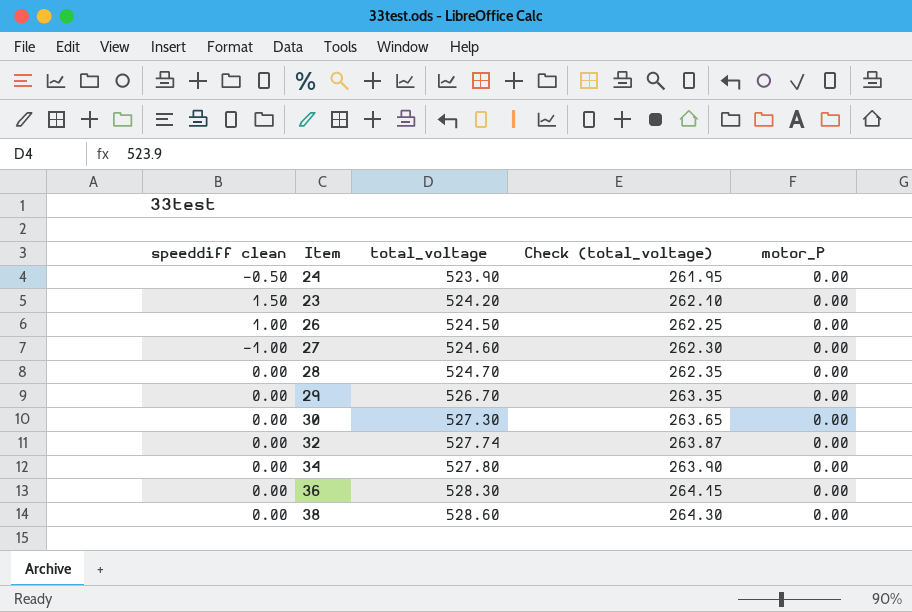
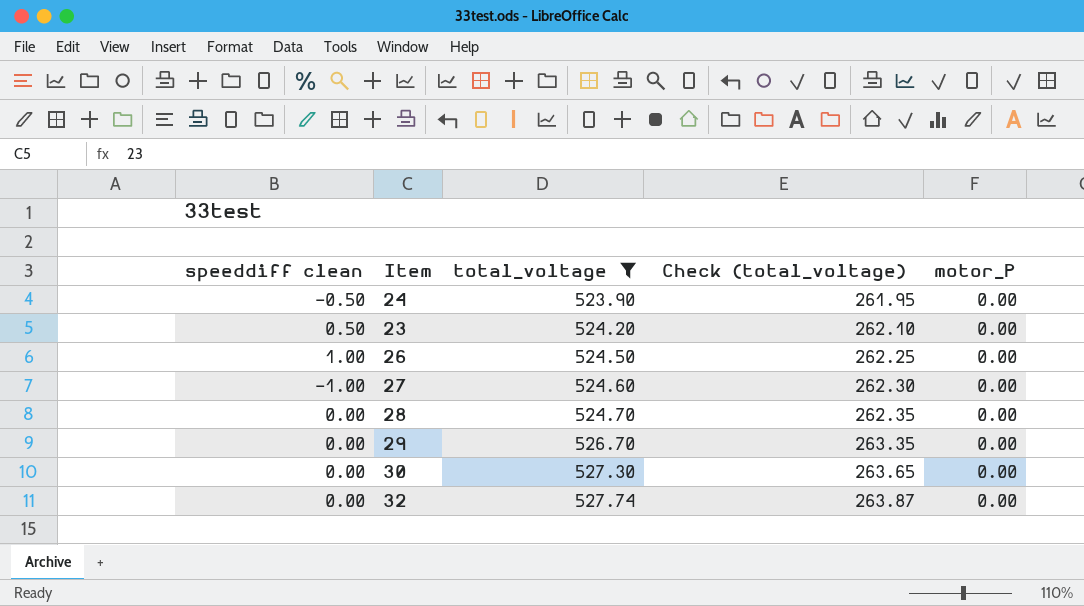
filter: none -> total_voltage <= 527.74
23 | speeddiff clean: 1.50 -> 0.50

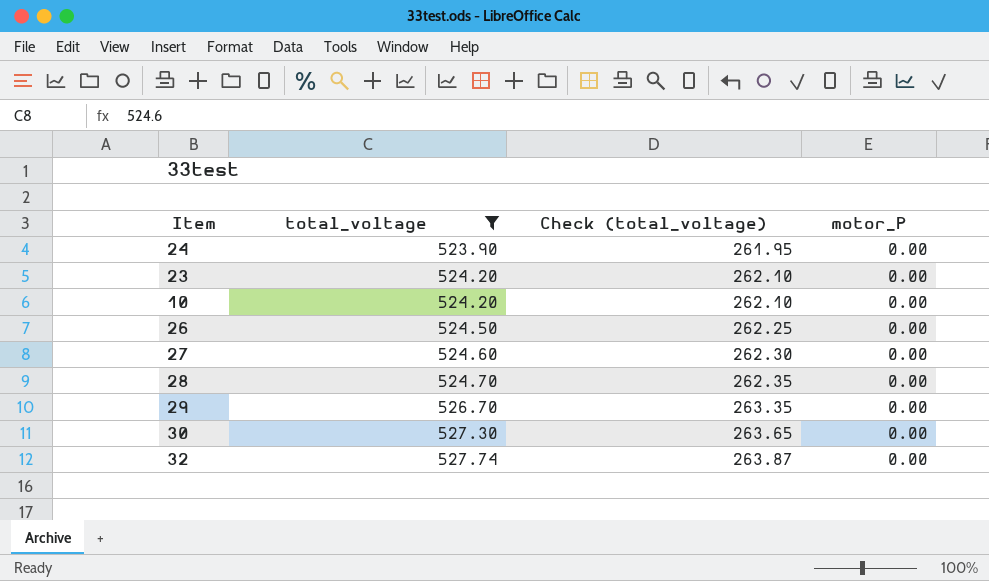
column speeddiff clean | position: 1 -> none
row 10: none -> 524.20 | 262.10 | 0.00

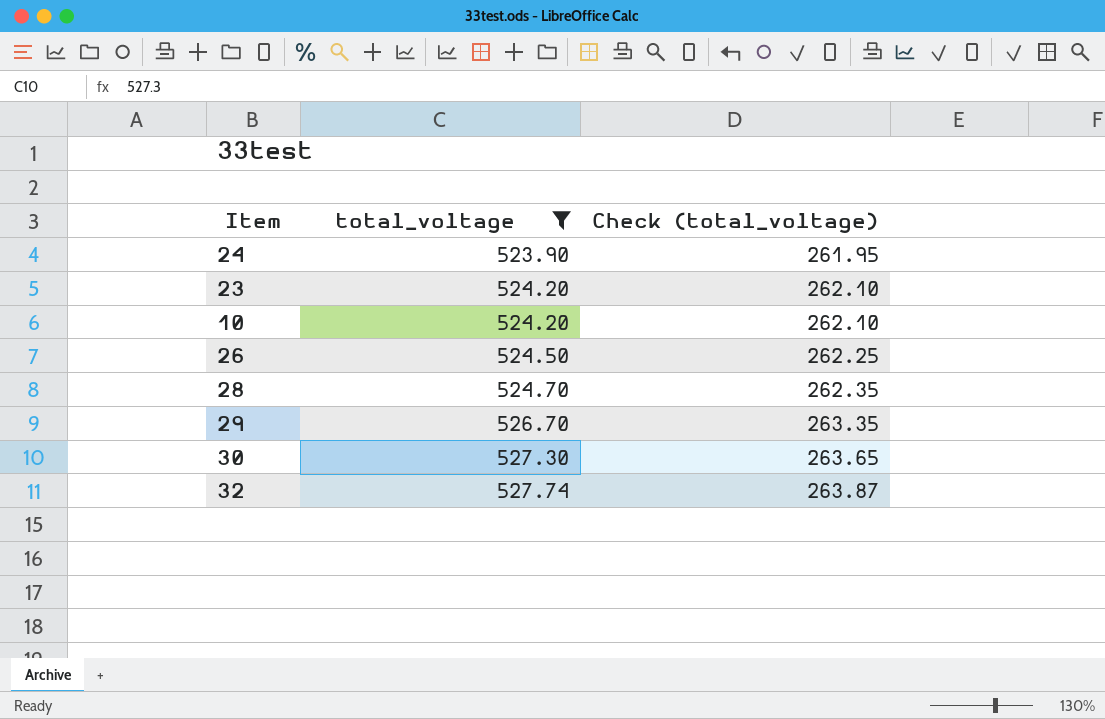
column motor_P | position: 4 -> none
row 27: 524.60 | 262.30 | 0.00 -> none

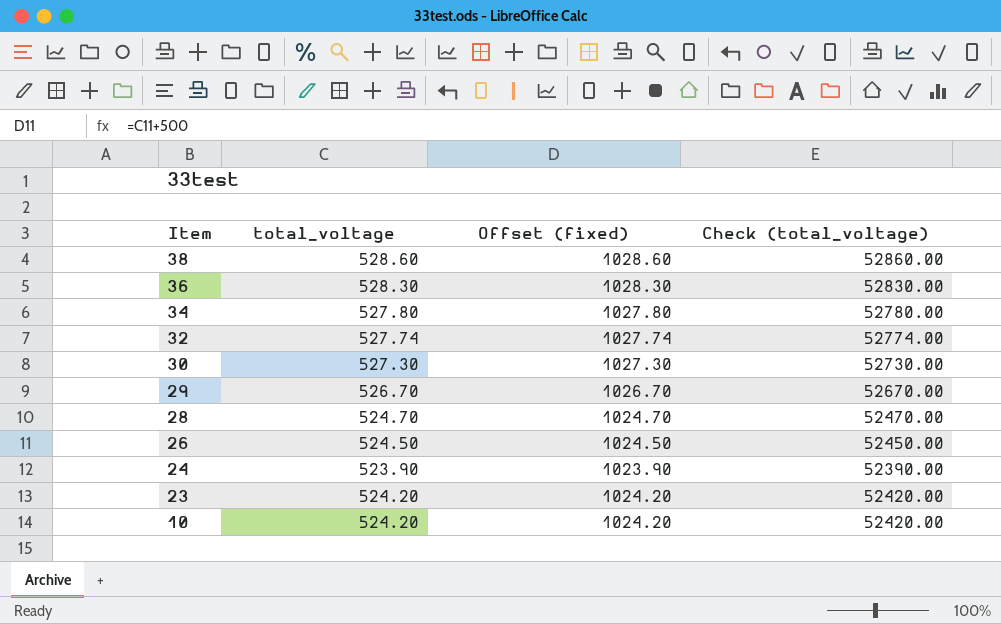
filter: total_voltage <= 527.74 -> none
row order: total_voltage ascending -> Item descending
column Offset (fixed) | formula: none -> [total_voltage] + 500
column Check (total_voltage) | formula: [total_voltage] * 0.5 -> [total_voltage] * 100

